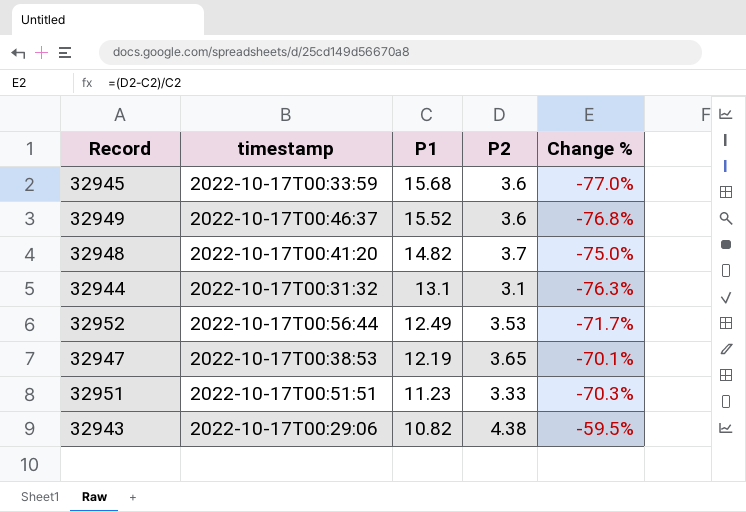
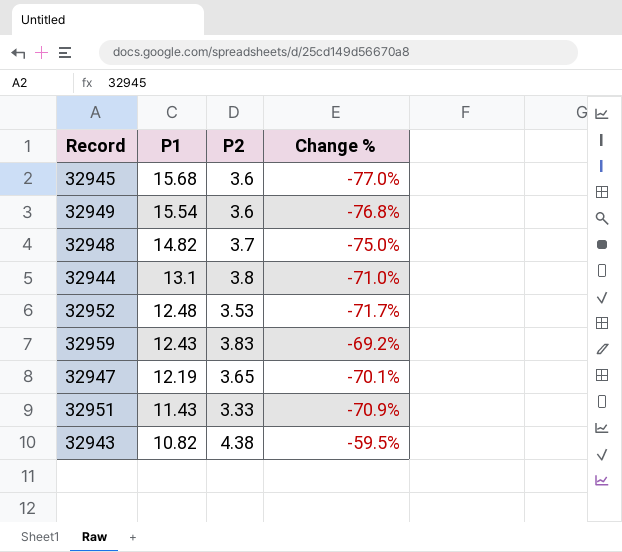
column timestamp | position: 2 -> none
32949 | P1: 15.52 -> 15.54
32944 | P2: 3.1 -> 3.8
32944 | Change %: -76.3% -> -71.0%
32952 | P1: 12.49 -> 12.48
row 32959: none -> 12.43 | 3.83 | -69.2%
32951 | P1: 11.23 -> 11.43
32951 | Change %: -70.3% -> -70.9%

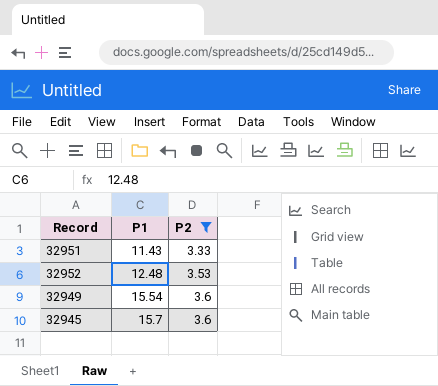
filter: none -> P2 <= 3.6
row order: P1 descending -> P1 ascending
column Change % | formula: ([P2] - [P1]) / [P1] -> none
32945 | P1: 15.68 -> 15.7

